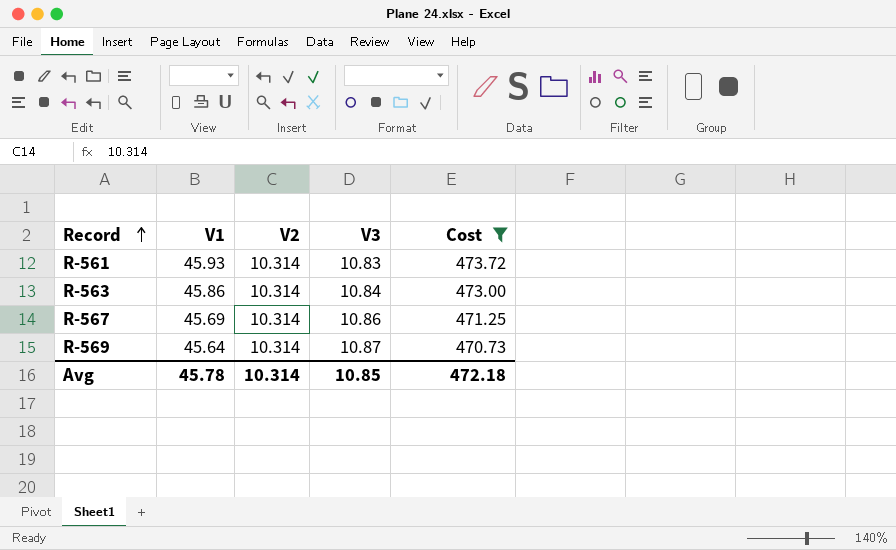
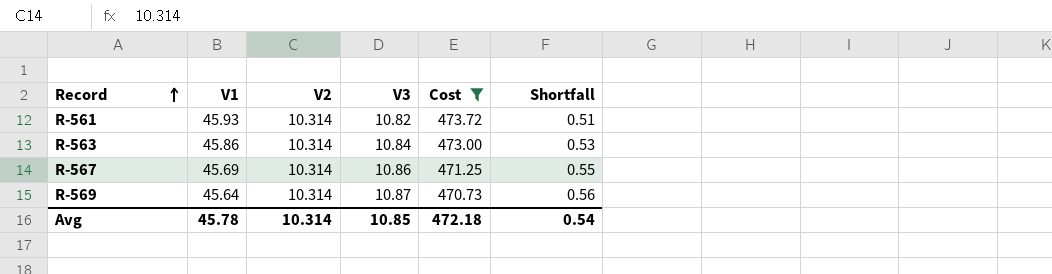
column Shortfall | formula: none -> [V3] - [V2]
R-561 | V3: 10.83 -> 10.82

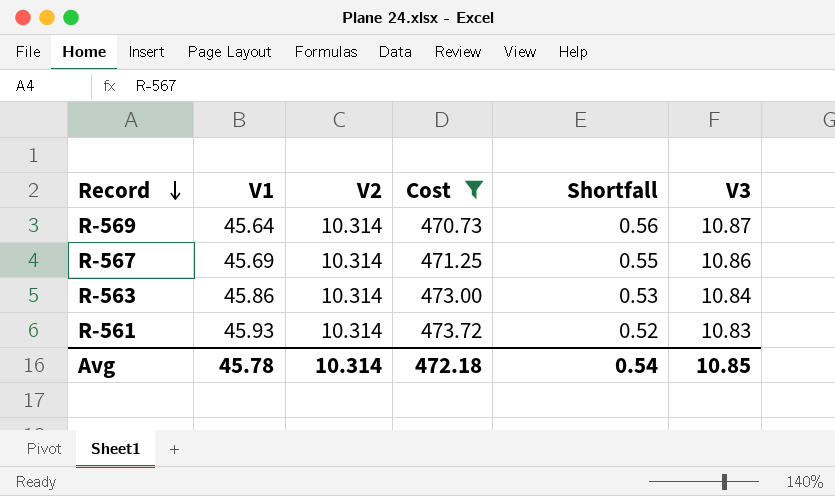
row order: Record ascending -> Record descending
column V3 | position: 4 -> 6
R-561 | Shortfall: 0.51 -> 0.52
R-561 | V3: 10.82 -> 10.83

